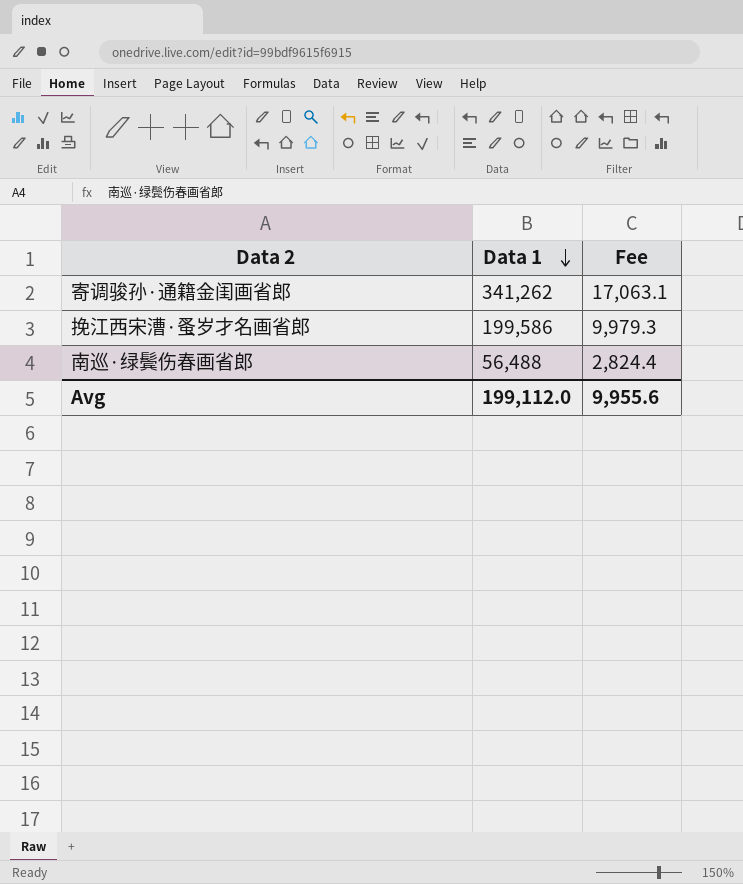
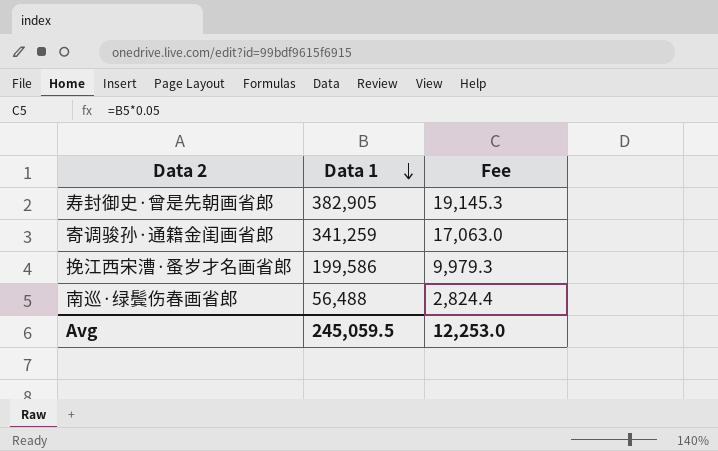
row 寿封御史·曾是先朝画省郎: none -> 382,905 | 19,145.3
寄调骏孙·通籍金闺画省郎 | Data 1: 341,262 -> 341,259
寄调骏孙·通籍金闺画省郎 | Fee: 17,063.1 -> 17,063.0
Avg | Data 1: 199,112.0 -> 245,059.5
Avg | Fee: 9,955.6 -> 12,253.0

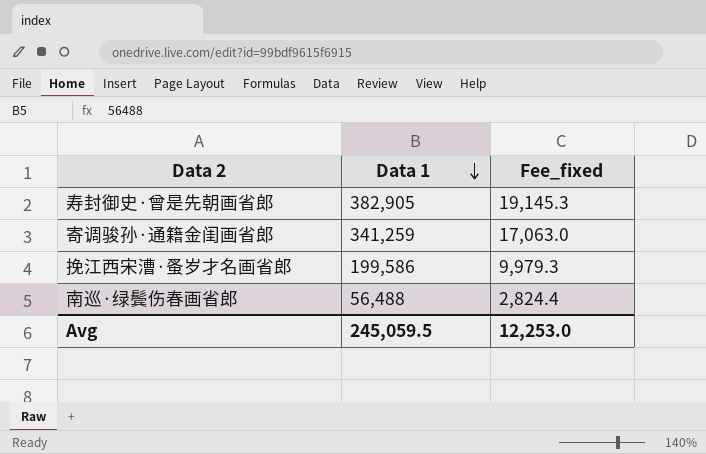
column name: Fee -> Fee_fixed

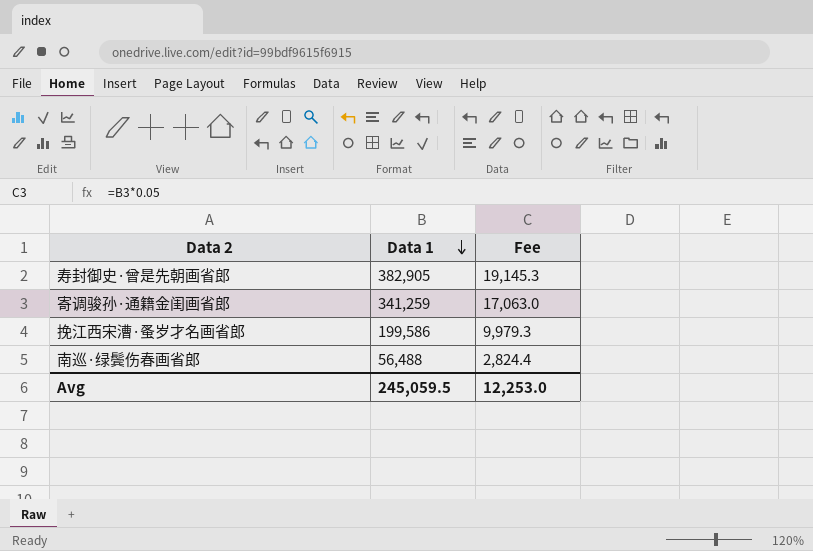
column name: Fee_fixed -> Fee

